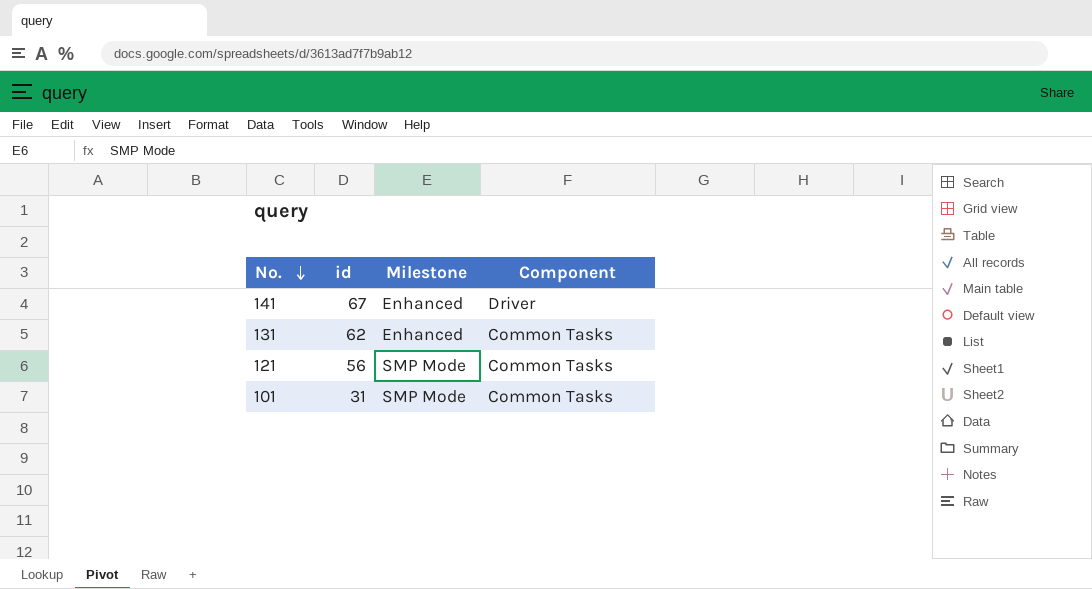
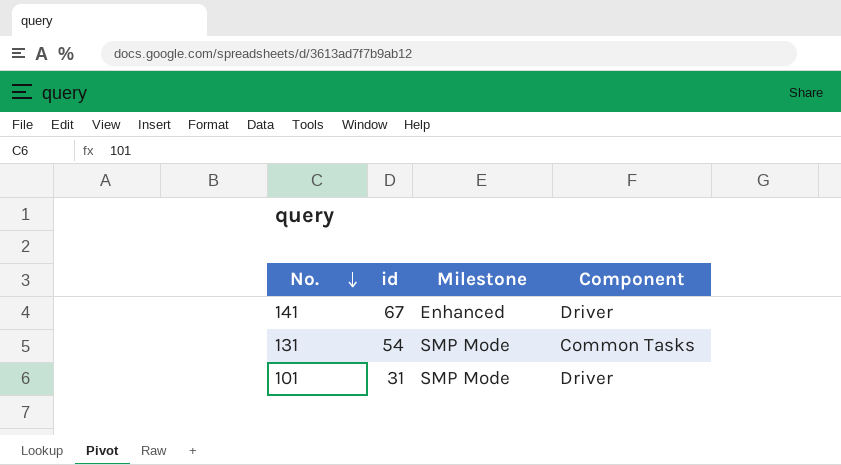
row 121: 56 | SMP Mode | Common Tasks -> none
131 | id: 62 -> 54
131 | Milestone: Enhanced -> SMP Mode
101 | Component: Common Tasks -> Driver

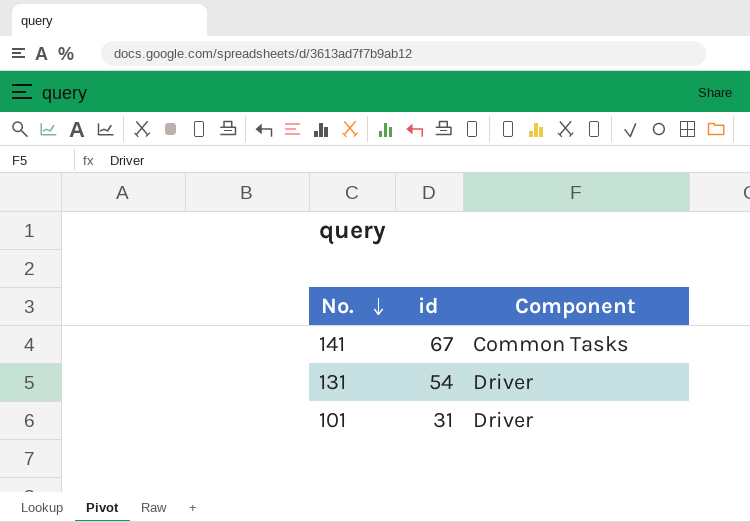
column Milestone | position: 3 -> none
141 | Component: Driver -> Common Tasks
131 | Component: Common Tasks -> Driver

